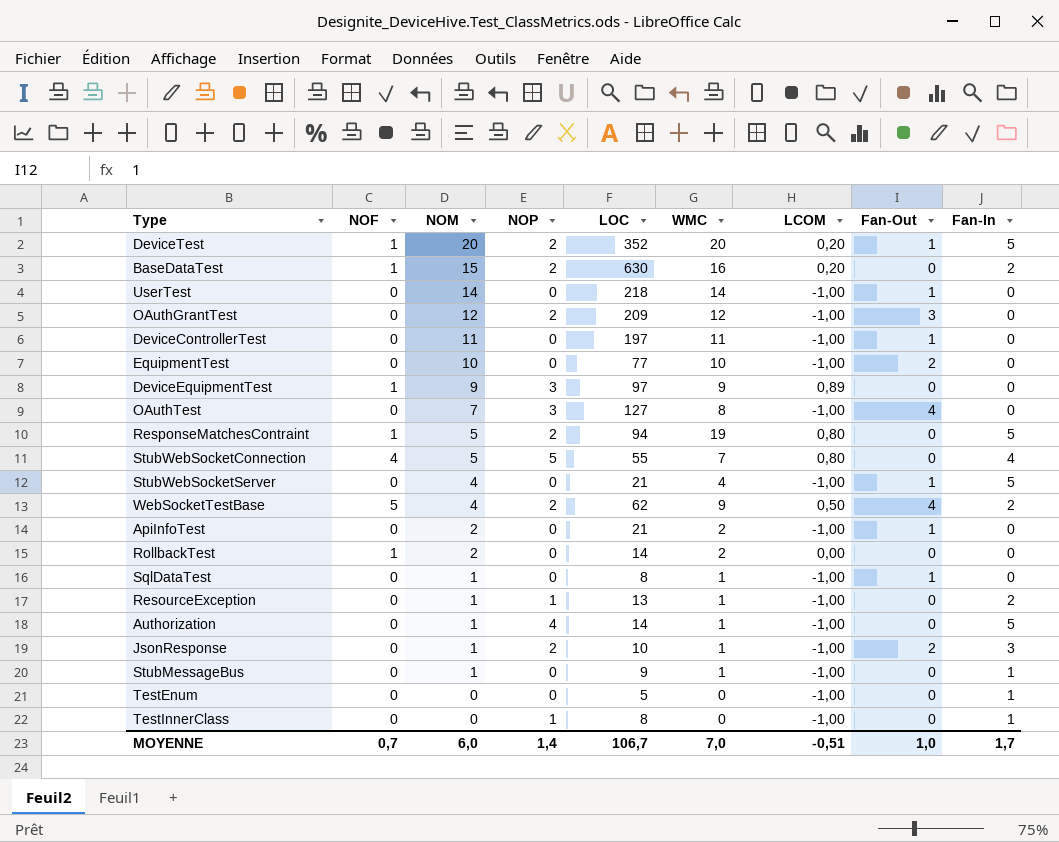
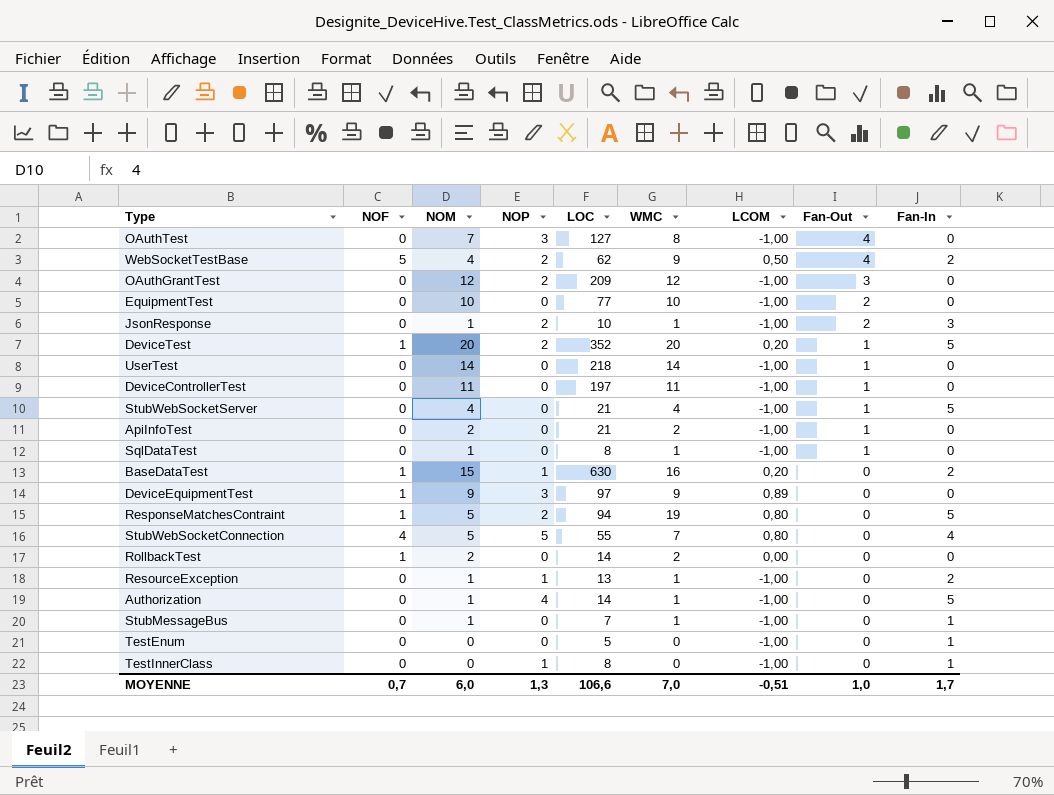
row order: NOM descending -> Fan-Out descending
BaseDataTest | NOP: 2 -> 1
StubMessageBus | LOC: 9 -> 7
MOYENNE | NOP: 1,4 -> 1,3
MOYENNE | LOC: 106,7 -> 106,6

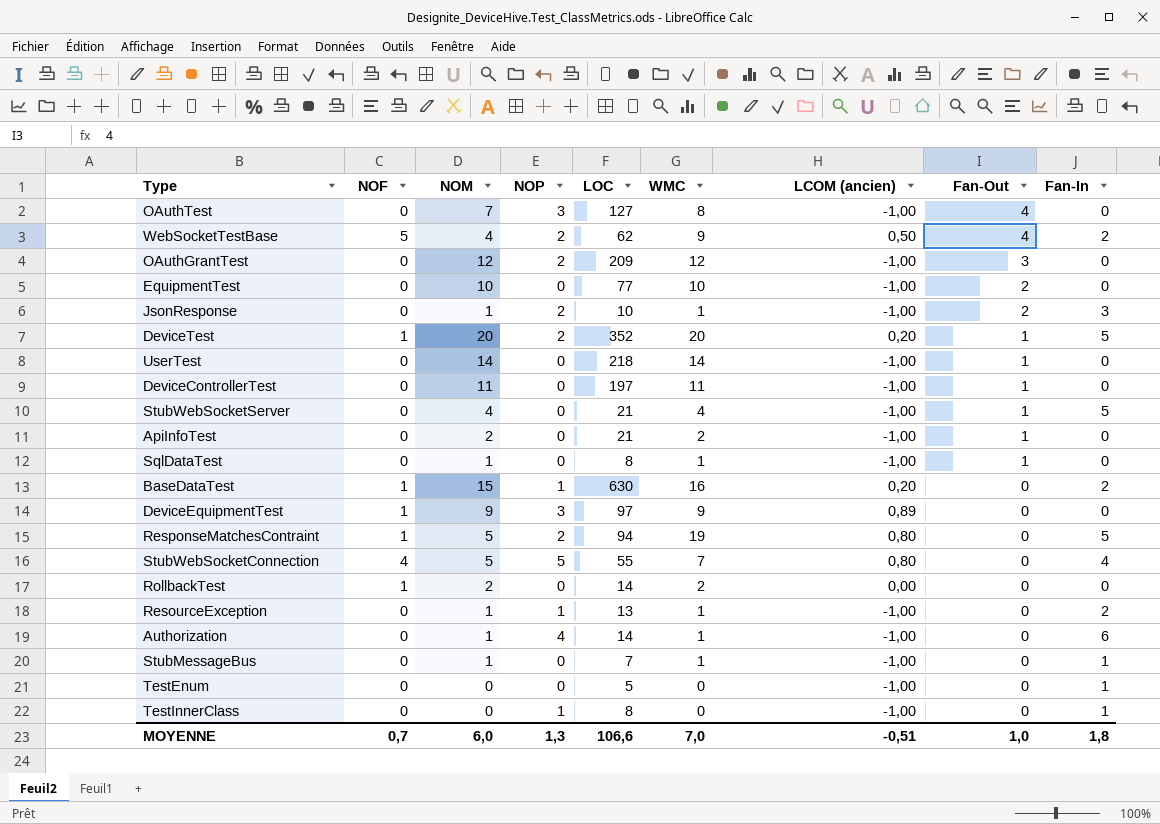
column name: LCOM -> LCOM (ancien)
Authorization | Fan-In: 5 -> 6
MOYENNE | Fan-In: 1,7 -> 1,8

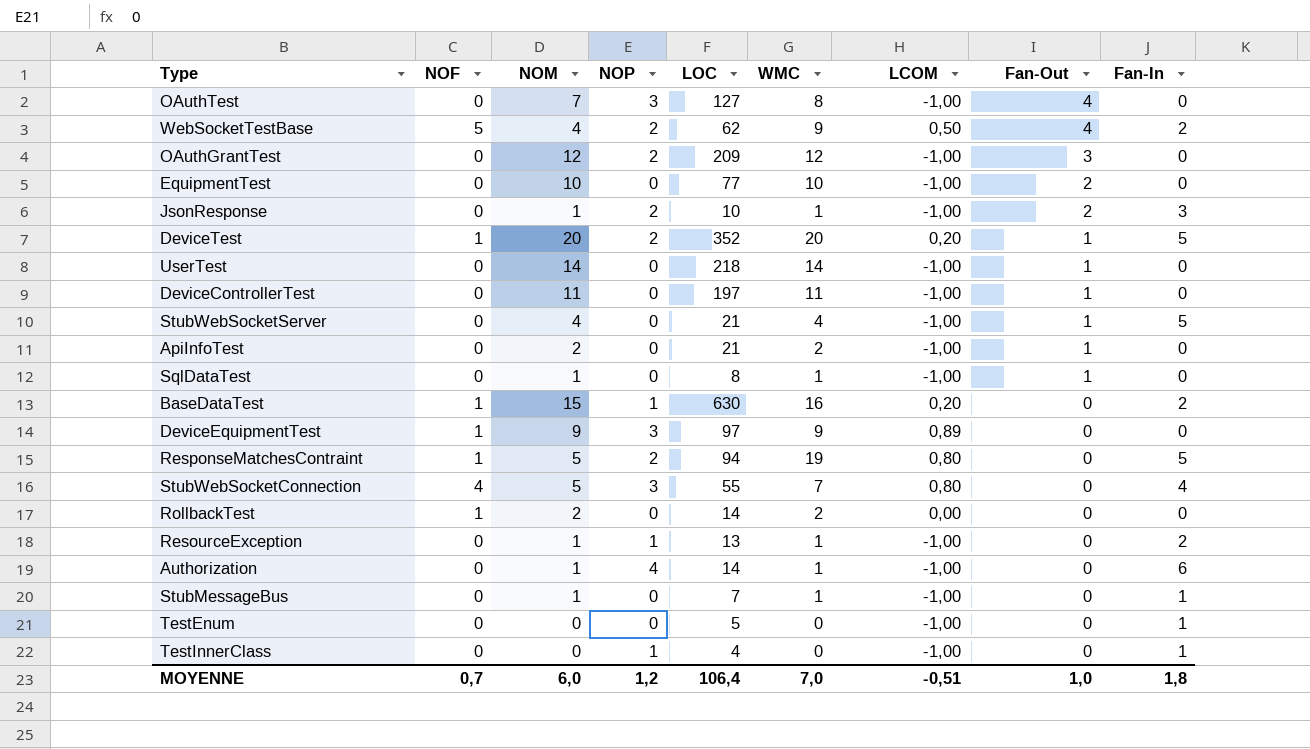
column name: LCOM (ancien) -> LCOM
StubWebSocketConnection | NOP: 5 -> 3
TestInnerClass | LOC: 8 -> 4
MOYENNE | NOP: 1,3 -> 1,2
MOYENNE | LOC: 106,6 -> 106,4

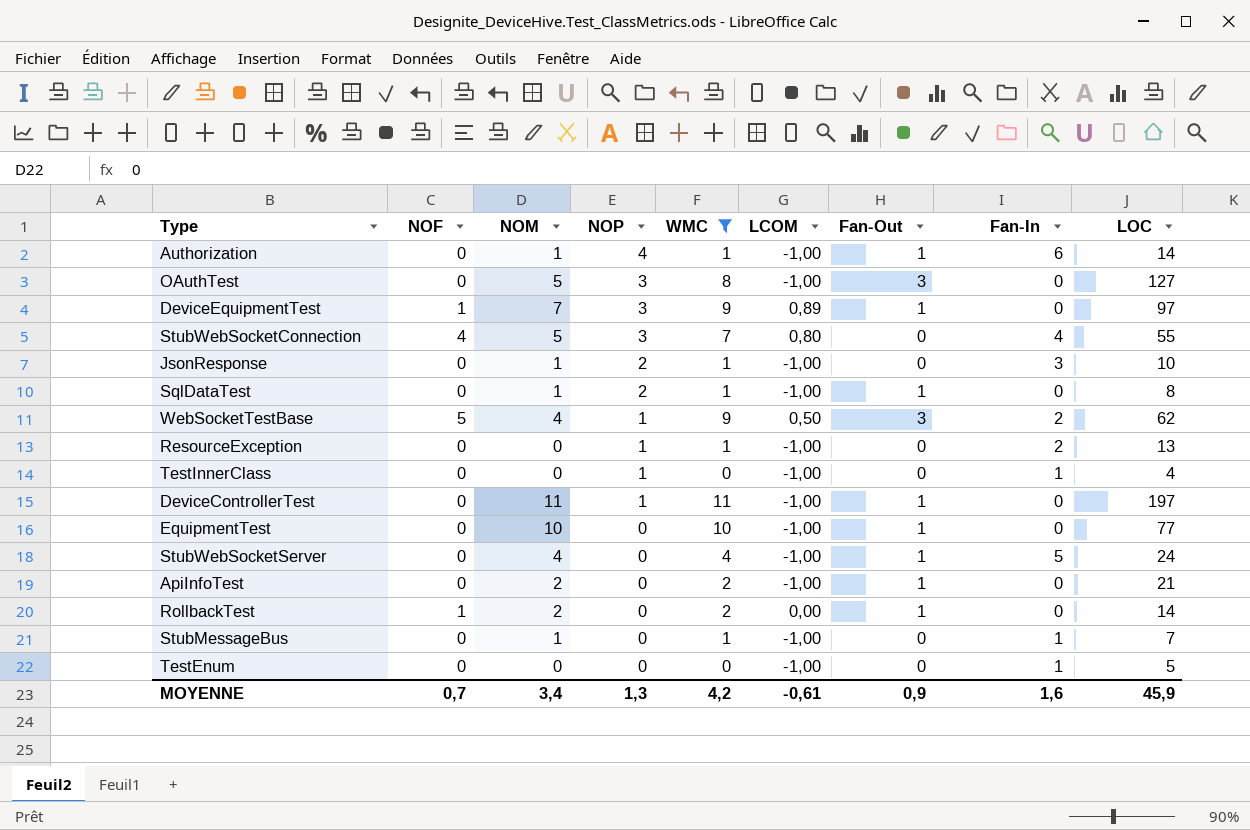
filter: none -> WMC <= 11
row order: Fan-Out descending -> NOP descending
column LOC | position: 5 -> 9
Authorization | Fan-Out: 0 -> 1
OAuthTest | NOM: 7 -> 5
OAuthTest | Fan-Out: 4 -> 3
DeviceEquipmentTest | NOM: 9 -> 7
DeviceEquipmentTest | Fan-Out: 0 -> 1
JsonResponse | Fan-Out: 2 -> 0
SqlDataTest | NOP: 0 -> 2
WebSocketTestBase | NOP: 2 -> 1
WebSocketTestBase | Fan-Out: 4 -> 3
ResourceException | NOM: 1 -> 0
DeviceControllerTest | NOP: 0 -> 1
EquipmentTest | Fan-Out: 2 -> 1
StubWebSocketServer | LOC: 21 -> 24
RollbackTest | Fan-Out: 0 -> 1
MOYENNE | NOM: 6,0 -> 3,4
MOYENNE | NOP: 1,2 -> 1,3
MOYENNE | WMC: 7,0 -> 4,2
MOYENNE | LCOM: -0,51 -> -0,61
MOYENNE | Fan-Out: 1,0 -> 0,9
MOYENNE | Fan-In: 1,8 -> 1,6
MOYENNE | LOC: 106,4 -> 45,9

